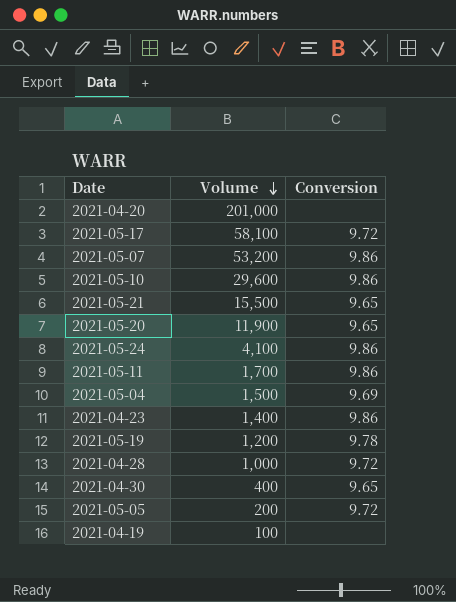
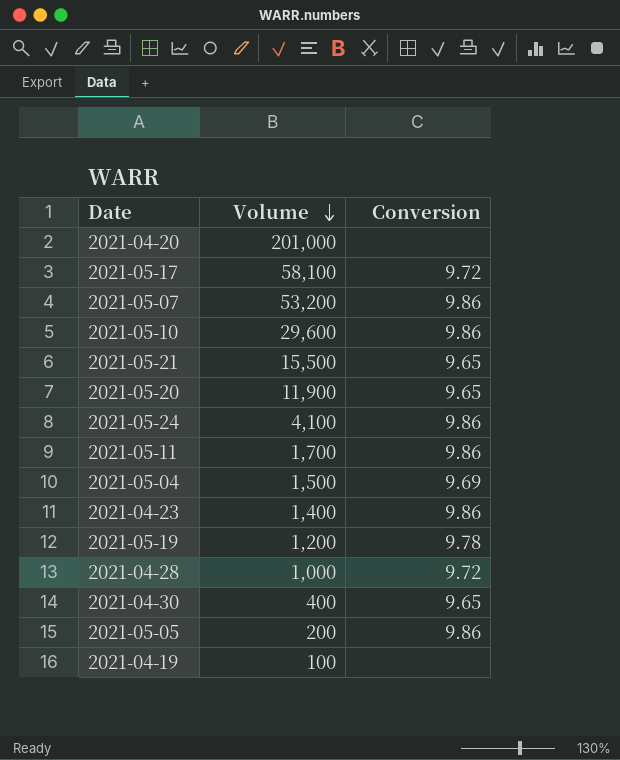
2021-05-05 | Conversion: 9.72 -> 9.86

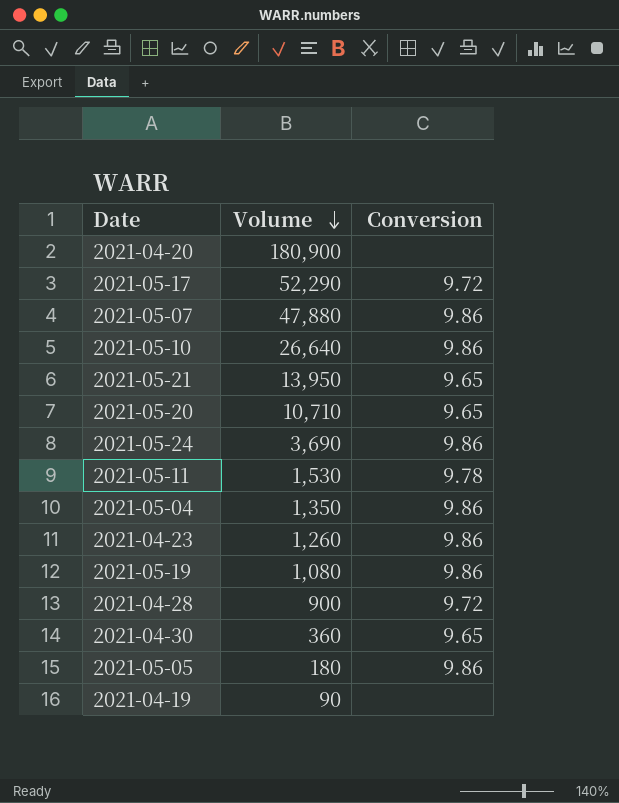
2021-04-20 | Volume: 201,000 -> 180,900
2021-05-17 | Volume: 58,100 -> 52,290
2021-05-07 | Volume: 53,200 -> 47,880
2021-05-10 | Volume: 29,600 -> 26,640
2021-05-21 | Volume: 15,500 -> 13,950
2021-05-20 | Volume: 11,900 -> 10,710
2021-05-24 | Volume: 4,100 -> 3,690
2021-05-11 | Volume: 1,700 -> 1,530
2021-05-11 | Conversion: 9.86 -> 9.78
2021-05-04 | Volume: 1,500 -> 1,350
2021-05-04 | Conversion: 9.69 -> 9.86
2021-04-23 | Volume: 1,400 -> 1,260
2021-05-19 | Volume: 1,200 -> 1,080
2021-05-19 | Conversion: 9.78 -> 9.86
2021-04-28 | Volume: 1,000 -> 900
2021-04-30 | Volume: 400 -> 360
2021-05-05 | Volume: 200 -> 180
2021-04-19 | Volume: 100 -> 90

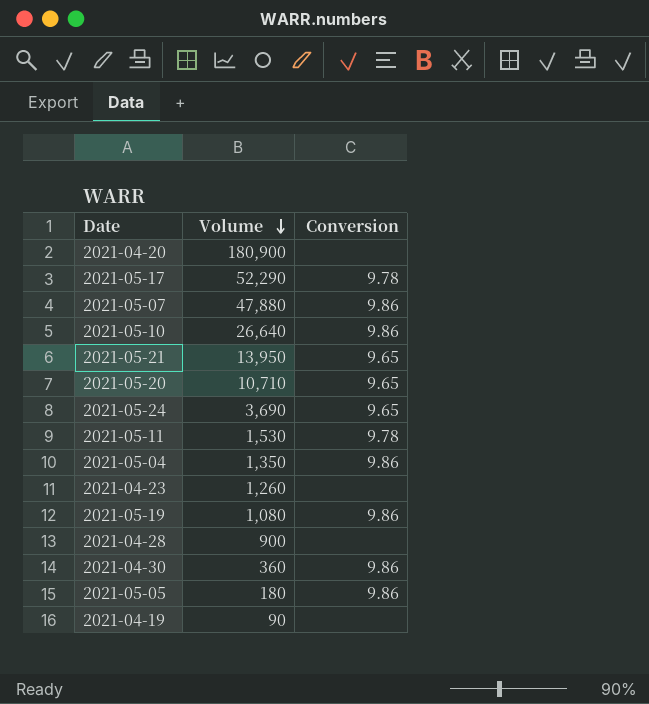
2021-05-17 | Conversion: 9.72 -> 9.78
2021-05-24 | Conversion: 9.86 -> 9.65
2021-04-23 | Conversion: 9.86 -> none
2021-04-28 | Conversion: 9.72 -> none
2021-04-30 | Conversion: 9.65 -> 9.86

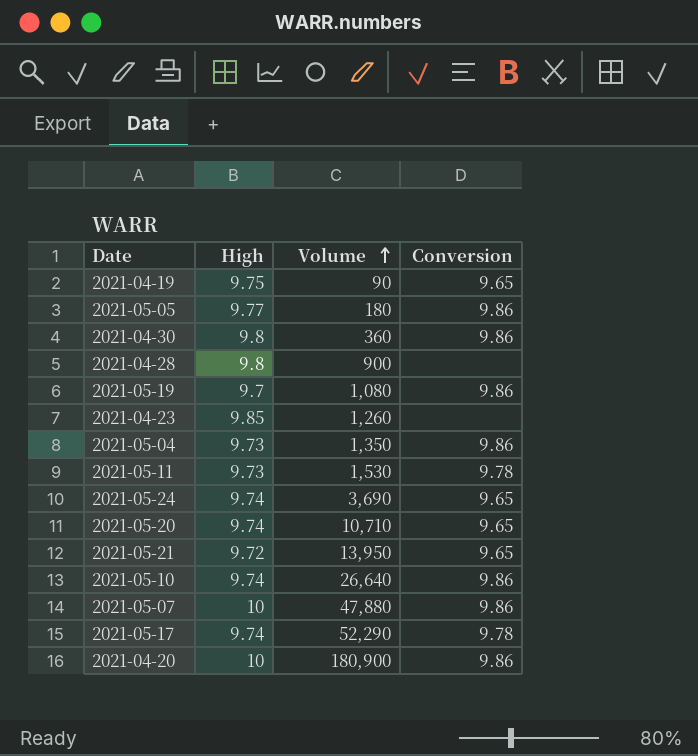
row order: Volume descending -> Volume ascending
column High | position: none -> 2
2021-04-19 | Conversion: none -> 9.65
2021-04-20 | Conversion: none -> 9.86

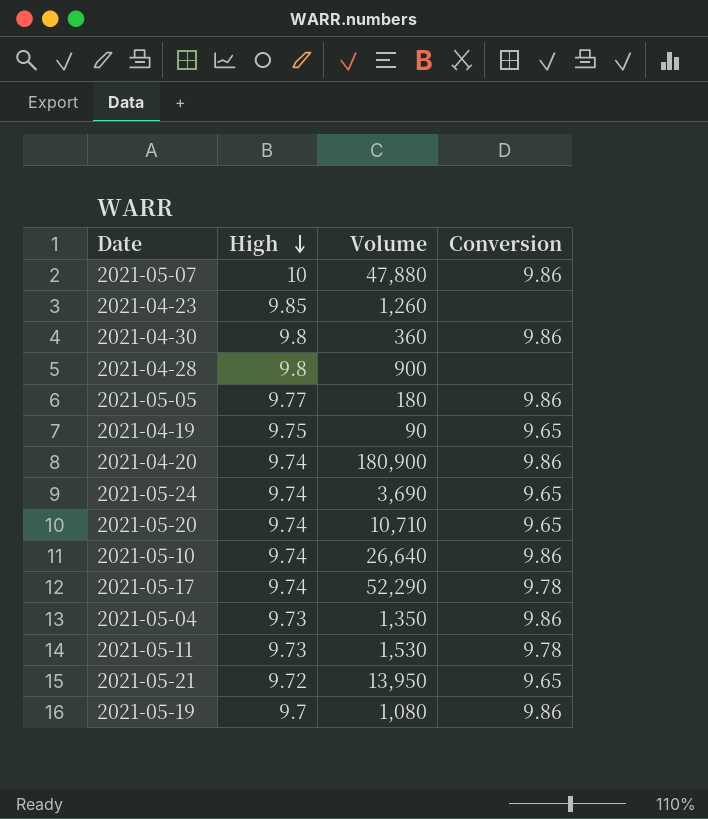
row order: Volume ascending -> High descending
2021-04-20 | High: 10 -> 9.74

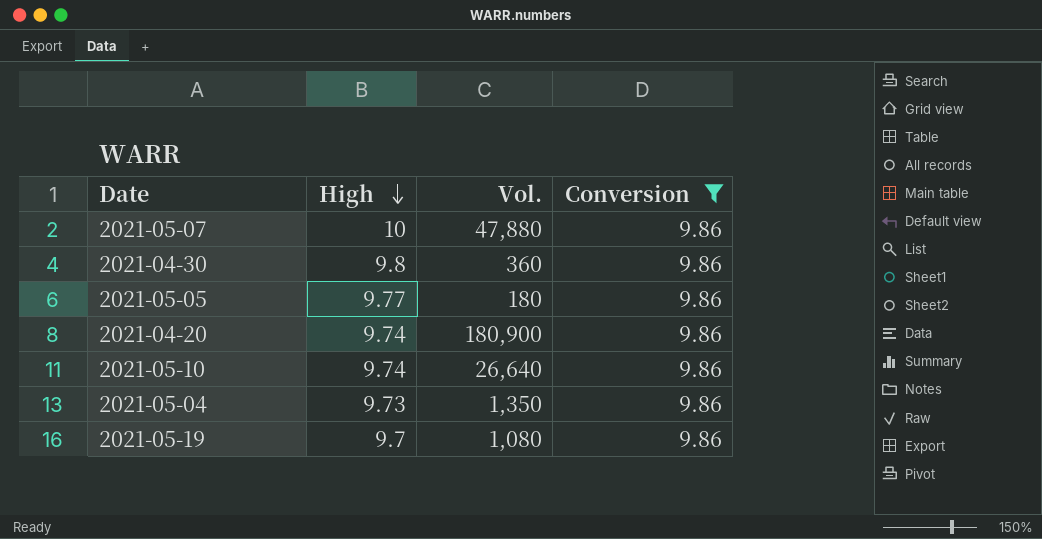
filter: none -> Conversion = 9.86
column name: Volume -> Vol.

